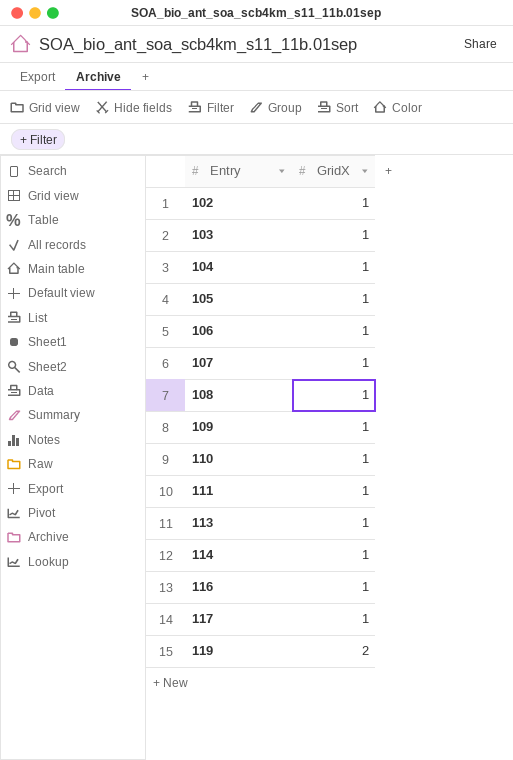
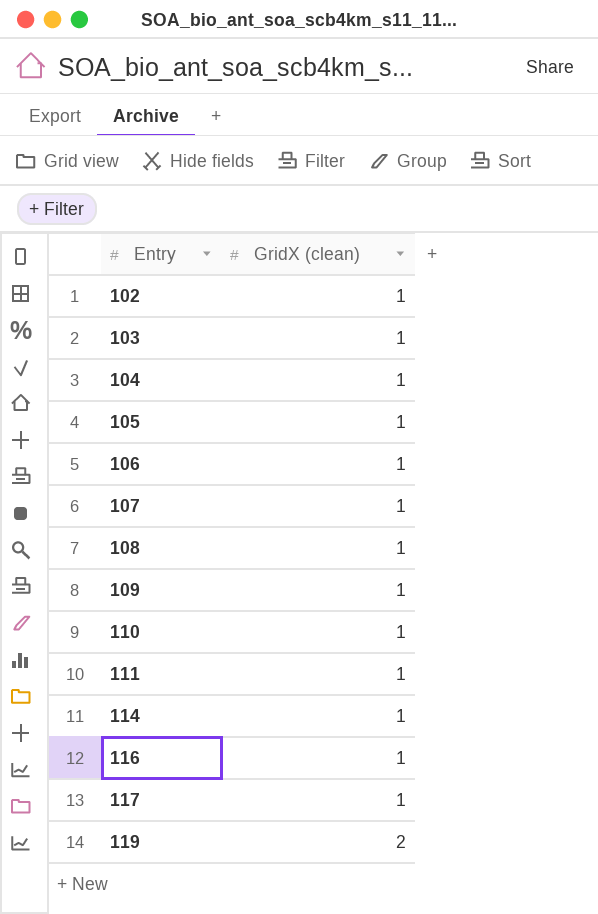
column name: GridX -> GridX (clean)
row 113: 1 -> none

